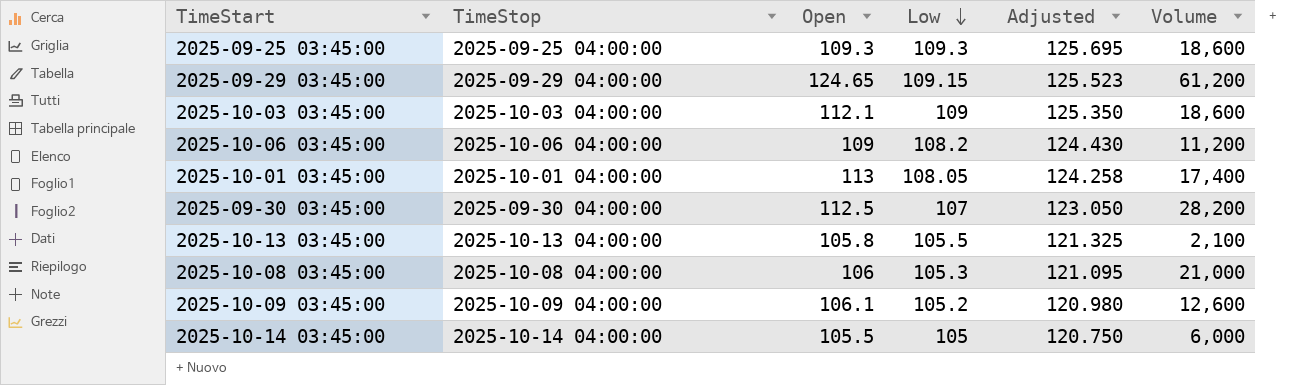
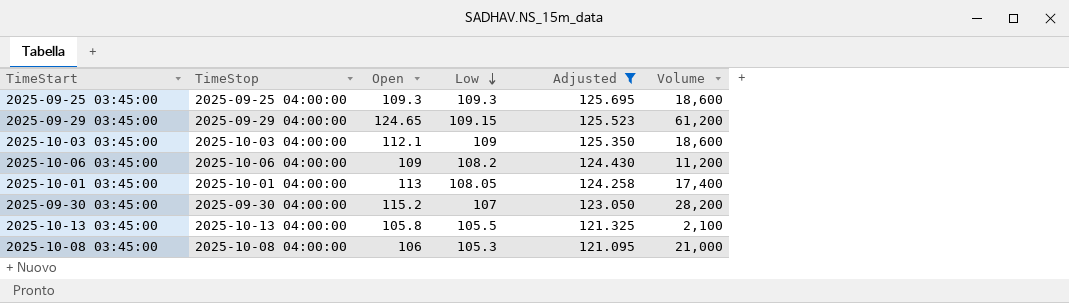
filter: none -> Adjusted >= 121.095
2025-09-30 03:45:00 | Open: 112.5 -> 115.2

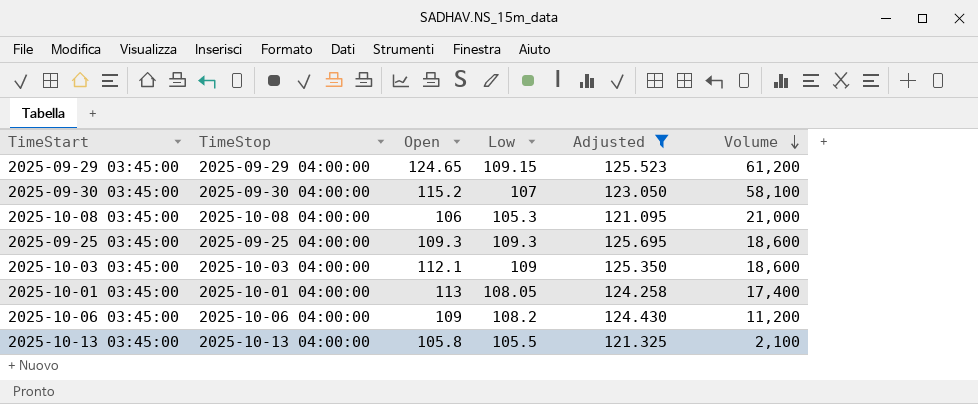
row order: Low descending -> Volume descending
2025-09-30 03:45:00 | Volume: 28,200 -> 58,100

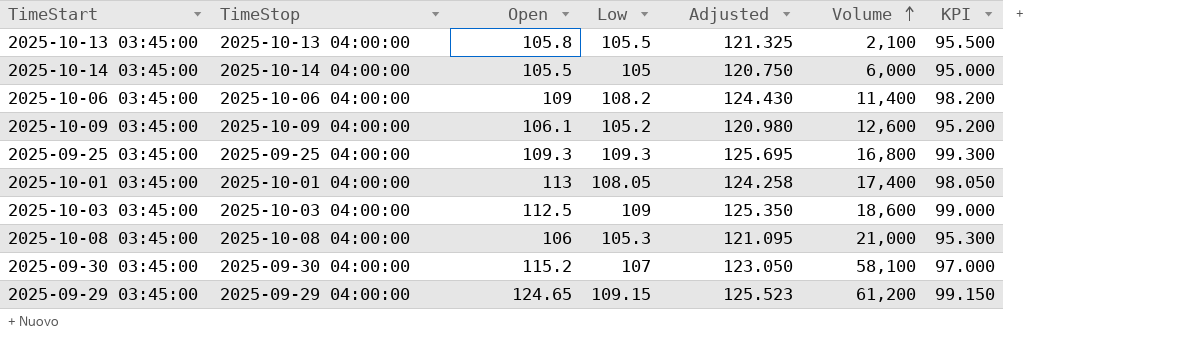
filter: Adjusted >= 121.095 -> none
row order: Volume descending -> Volume ascending
column KPI | formula: none -> [Low] - 10
2025-10-06 03:45:00 | Volume: 11,200 -> 11,400
2025-09-25 03:45:00 | Volume: 18,600 -> 16,800
2025-10-03 03:45:00 | Open: 112.1 -> 112.5

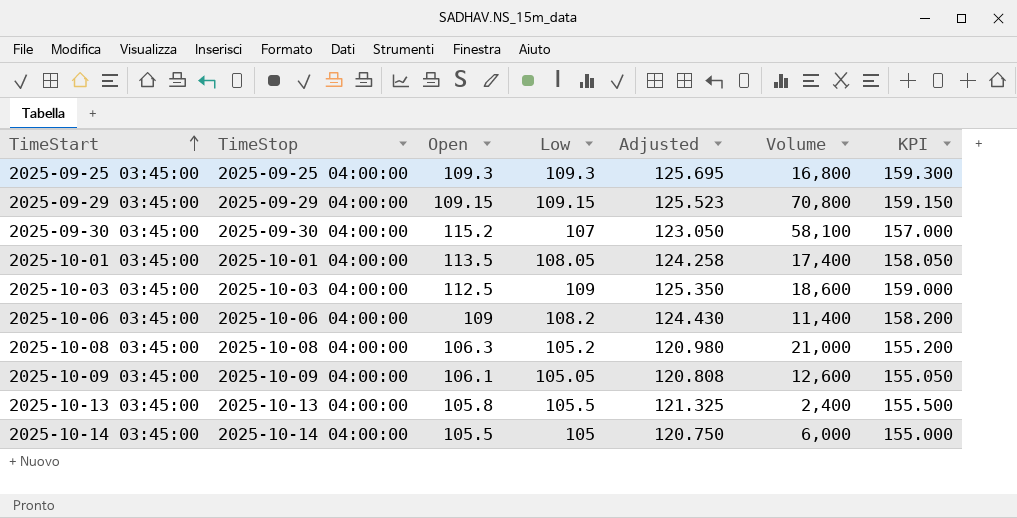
row order: Volume ascending -> TimeStart ascending
column KPI | formula: [Low] - 10 -> [Low] + 50
2025-09-29 03:45:00 | Open: 124.65 -> 109.15
2025-09-29 03:45:00 | Volume: 61,200 -> 70,800
2025-10-01 03:45:00 | Open: 113 -> 113.5
2025-10-08 03:45:00 | Open: 106 -> 106.3
2025-10-08 03:45:00 | Low: 105.3 -> 105.2
2025-10-08 03:45:00 | Adjusted: 121.095 -> 120.980
2025-10-09 03:45:00 | Low: 105.2 -> 105.05
2025-10-09 03:45:00 | Adjusted: 120.980 -> 120.808
2025-10-13 03:45:00 | Volume: 2,100 -> 2,400

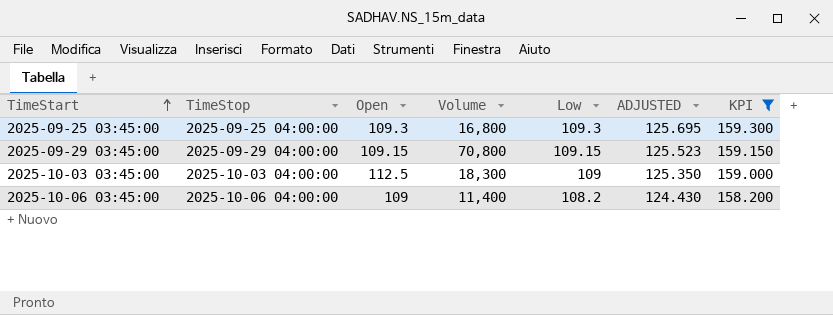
filter: none -> KPI >= 158.200
column Volume | position: 6 -> 4
column name: Adjusted -> ADJUSTED
2025-10-03 03:45:00 | Volume: 18,600 -> 18,300

